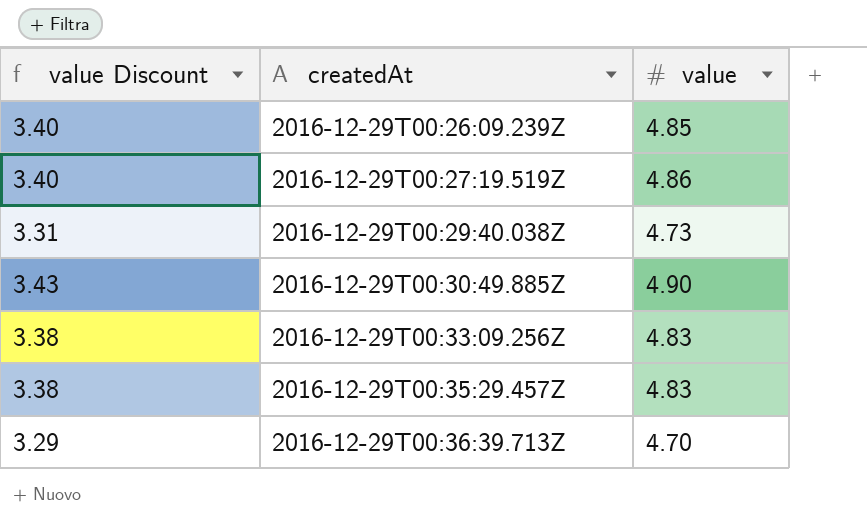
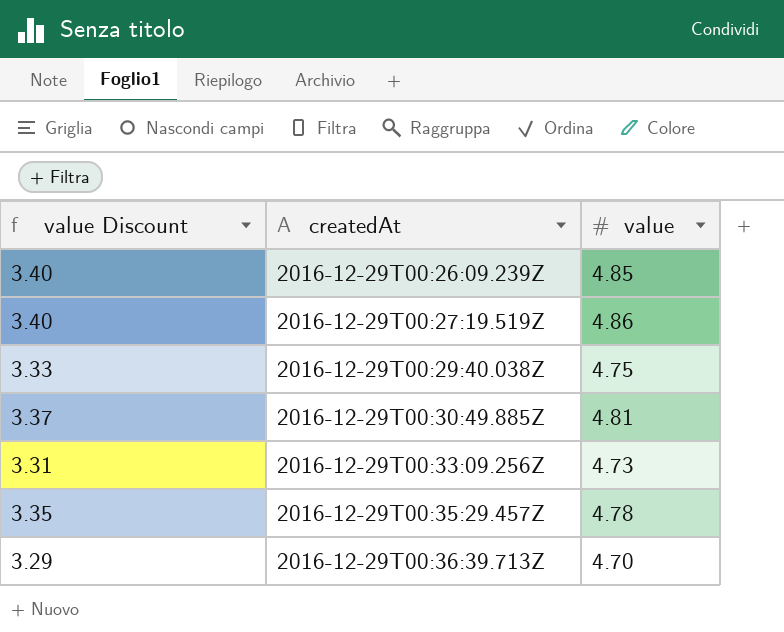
2016-12-29T00:29:40.038Z | value Discount: 3.31 -> 3.33
2016-12-29T00:29:40.038Z | value: 4.73 -> 4.75
2016-12-29T00:30:49.885Z | value Discount: 3.43 -> 3.37
2016-12-29T00:30:49.885Z | value: 4.90 -> 4.81
2016-12-29T00:33:09.256Z | value Discount: 3.38 -> 3.31
2016-12-29T00:33:09.256Z | value: 4.83 -> 4.73
2016-12-29T00:35:29.457Z | value Discount: 3.38 -> 3.35
2016-12-29T00:35:29.457Z | value: 4.83 -> 4.78

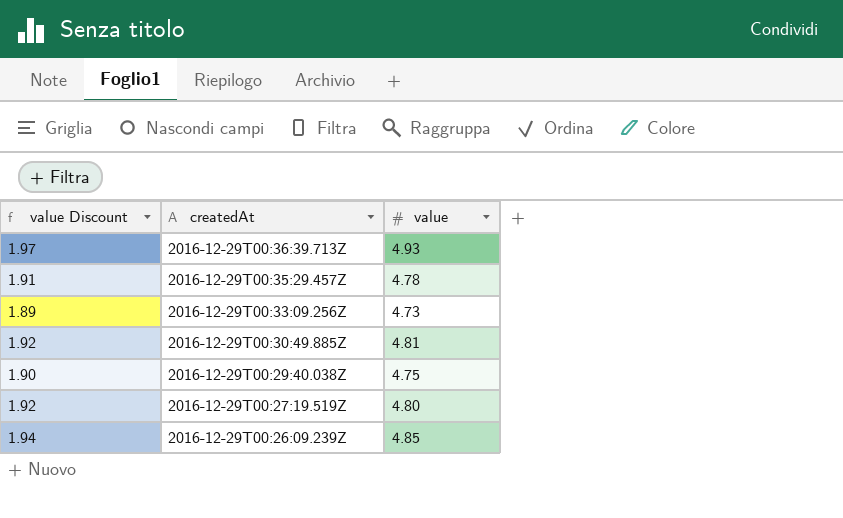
row order: createdAt ascending -> createdAt descending
column value Discount | formula: [value] * 0.7 -> [value] * 0.4
2016-12-29T00:36:39.713Z | value: 4.70 -> 4.93
2016-12-29T00:27:19.519Z | value: 4.86 -> 4.80

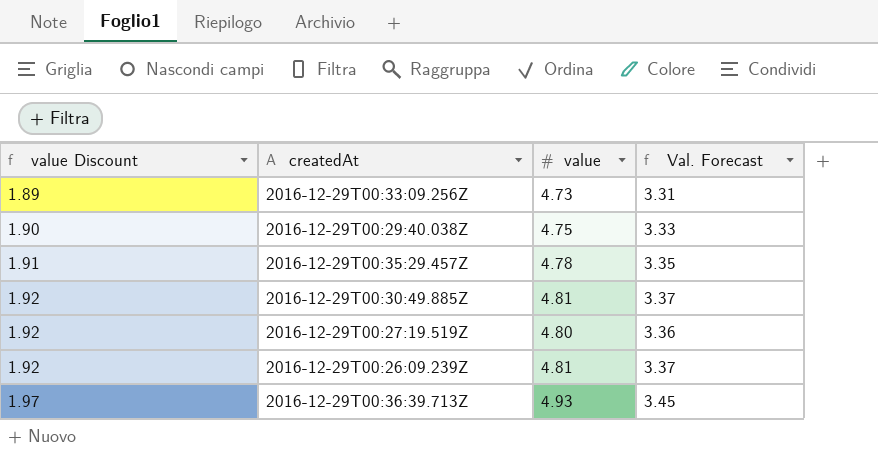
row order: createdAt descending -> value Discount ascending
column Val. Forecast | formula: none -> [value] * 0.7
2016-12-29T00:26:09.239Z | value Discount: 1.94 -> 1.92
2016-12-29T00:26:09.239Z | value: 4.85 -> 4.81

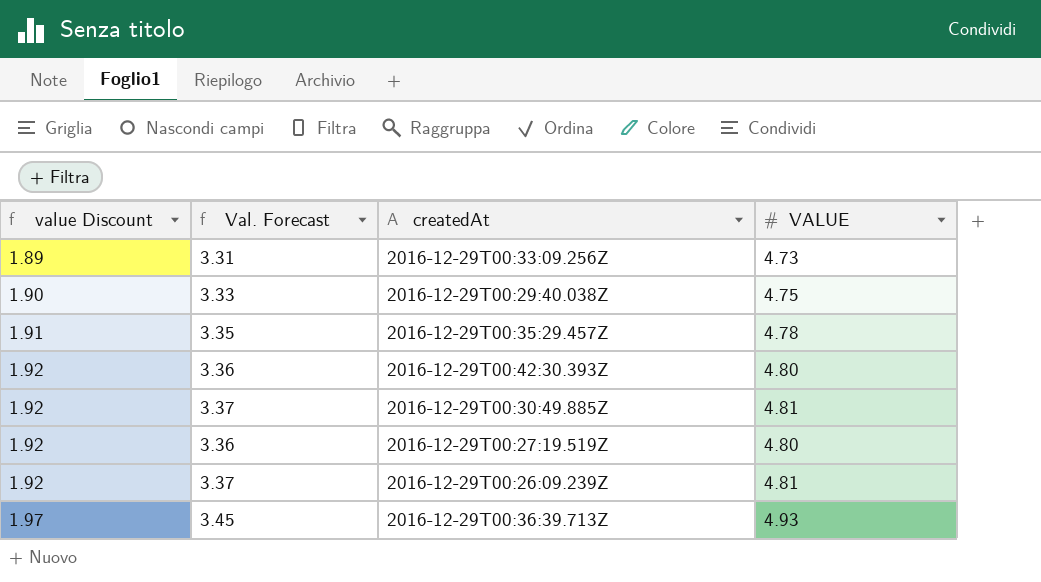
column Val. Forecast | position: 4 -> 2
column name: value -> VALUE
row 2016-12-29T00:42:30.393Z: none -> 1.92 | 3.36 | 4.80

